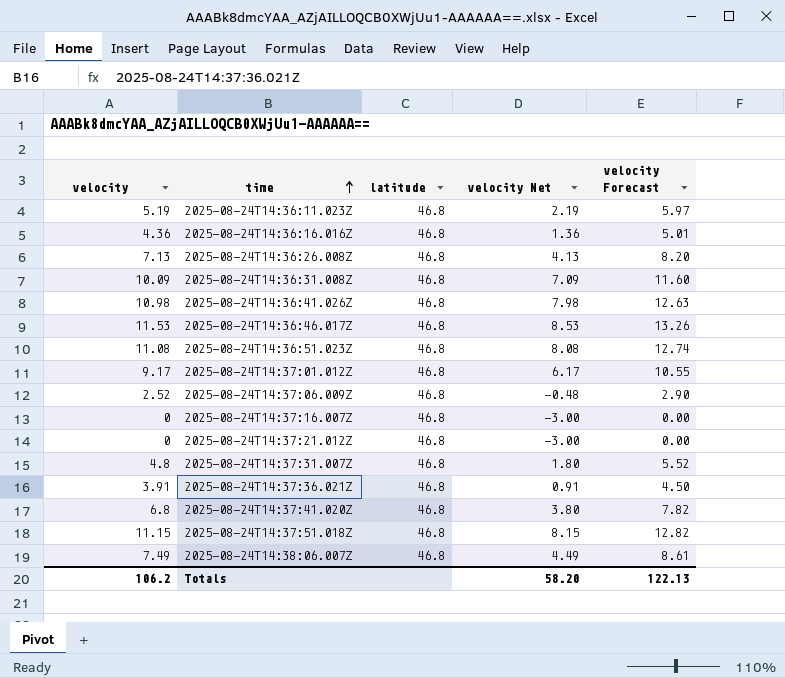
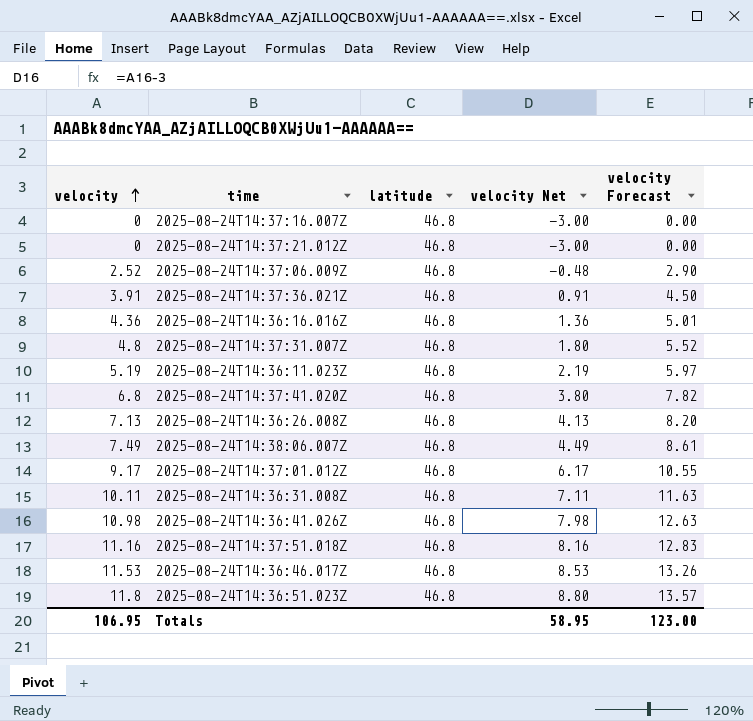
row order: time ascending -> velocity ascending
2025-08-24T14:36:31.008Z | velocity: 10.09 -> 10.11
2025-08-24T14:36:31.008Z | velocity Net: 7.09 -> 7.11
2025-08-24T14:36:31.008Z | velocity Forecast: 11.60 -> 11.63
2025-08-24T14:37:51.018Z | velocity: 11.15 -> 11.16
2025-08-24T14:37:51.018Z | velocity Net: 8.15 -> 8.16
2025-08-24T14:37:51.018Z | velocity Forecast: 12.82 -> 12.83
2025-08-24T14:36:51.023Z | velocity: 11.08 -> 11.8
2025-08-24T14:36:51.023Z | velocity Net: 8.08 -> 8.80
2025-08-24T14:36:51.023Z | velocity Forecast: 12.74 -> 13.57
Totals | velocity: 106.2 -> 106.95
Totals | velocity Net: 58.20 -> 58.95
Totals | velocity Forecast: 122.13 -> 123.00

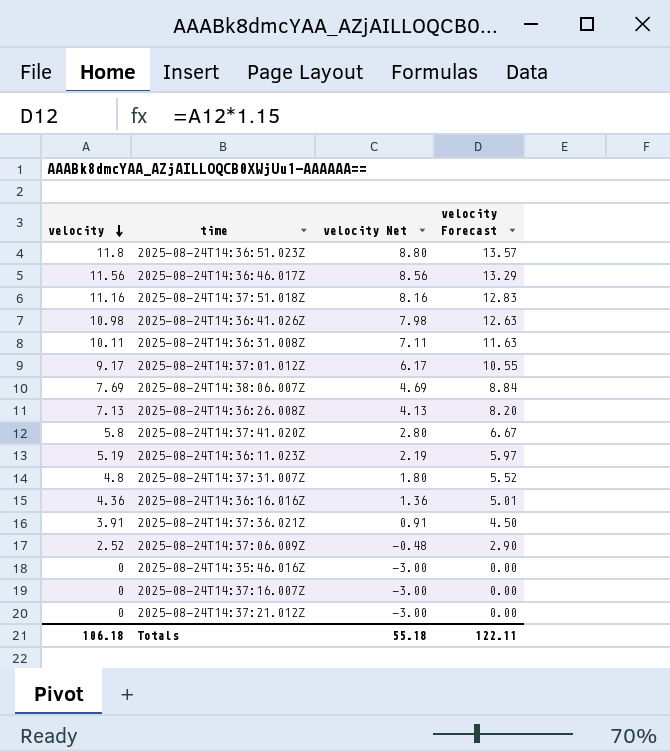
row order: velocity ascending -> velocity descending
column latitude | position: 3 -> none
2025-08-24T14:36:46.017Z | velocity: 11.53 -> 11.56
2025-08-24T14:36:46.017Z | velocity Net: 8.53 -> 8.56
2025-08-24T14:36:46.017Z | velocity Forecast: 13.26 -> 13.29
2025-08-24T14:38:06.007Z | velocity: 7.49 -> 7.69
2025-08-24T14:38:06.007Z | velocity Net: 4.49 -> 4.69
2025-08-24T14:38:06.007Z | velocity Forecast: 8.61 -> 8.84
2025-08-24T14:37:41.020Z | velocity: 6.8 -> 5.8
2025-08-24T14:37:41.020Z | velocity Net: 3.80 -> 2.80
2025-08-24T14:37:41.020Z | velocity Forecast: 7.82 -> 6.67
row 2025-08-24T14:35:46.016Z: none -> 0 | -3.00 | 0.00
Totals | velocity: 106.95 -> 106.18
Totals | velocity Net: 58.95 -> 55.18
Totals | velocity Forecast: 123.00 -> 122.11

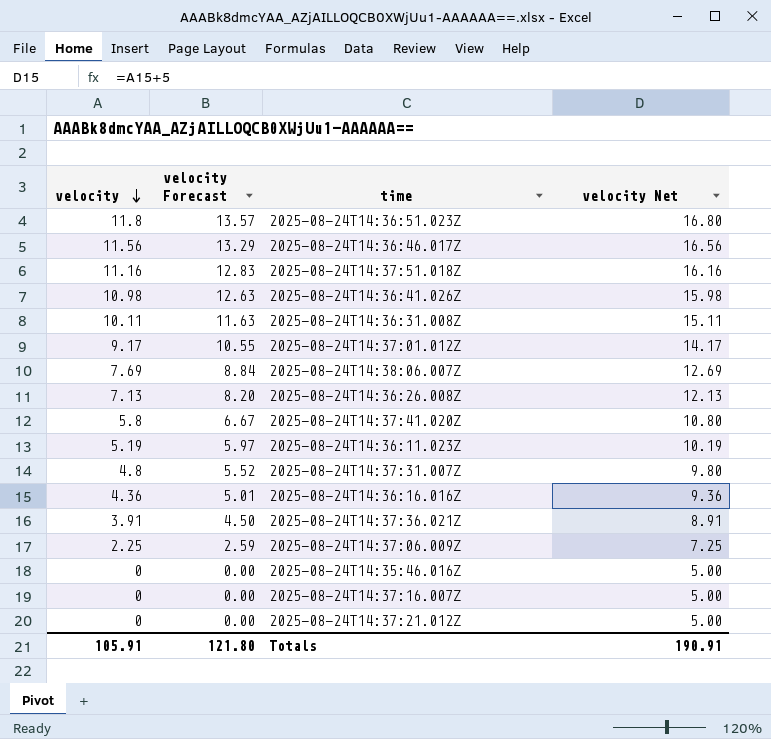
column velocity Forecast | position: 4 -> 2
column velocity Net | formula: [velocity] - 3 -> [velocity] + 5
2025-08-24T14:37:06.009Z | velocity: 2.52 -> 2.25
2025-08-24T14:37:06.009Z | velocity Forecast: 2.90 -> 2.59
Totals | velocity: 106.18 -> 105.91
Totals | velocity Forecast: 122.11 -> 121.80
Totals | velocity Net: 55.18 -> 190.91

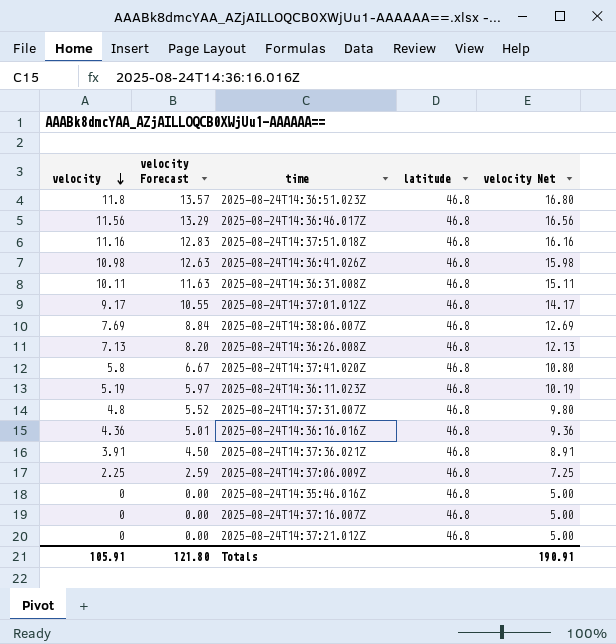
column latitude | position: none -> 4

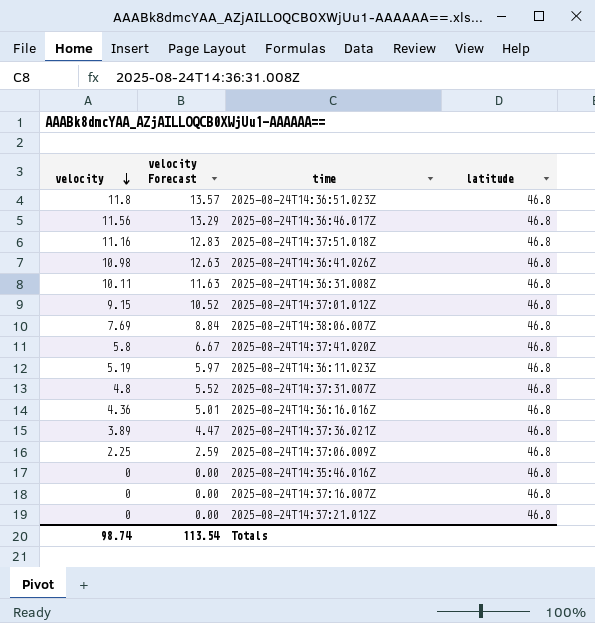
column velocity Net | formula: [velocity] + 5 -> none
row 2025-08-24T14:36:26.008Z: 7.13 | 8.20 | 46.8 | 12.13 -> none
2025-08-24T14:37:01.012Z | velocity: 9.17 -> 9.15
2025-08-24T14:37:01.012Z | velocity Forecast: 10.55 -> 10.52
2025-08-24T14:37:36.021Z | velocity: 3.91 -> 3.89
2025-08-24T14:37:36.021Z | velocity Forecast: 4.50 -> 4.47
Totals | velocity: 105.91 -> 98.74
Totals | velocity Forecast: 121.80 -> 113.54

